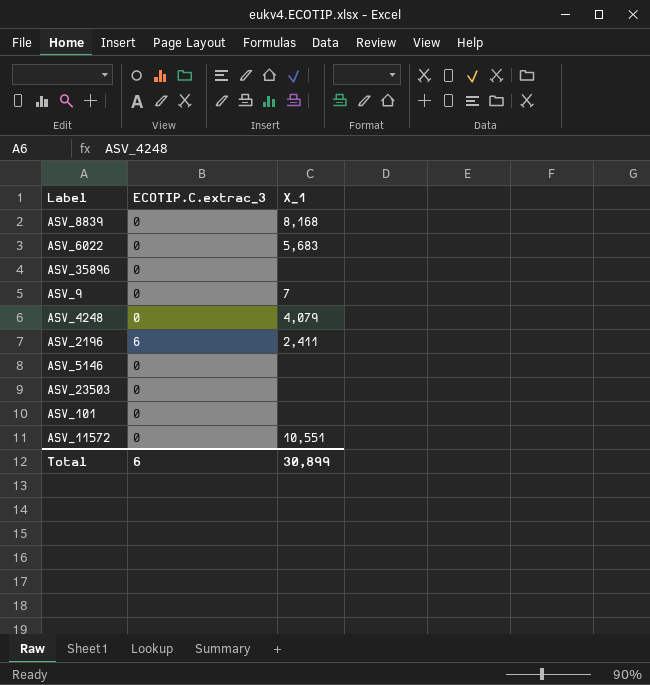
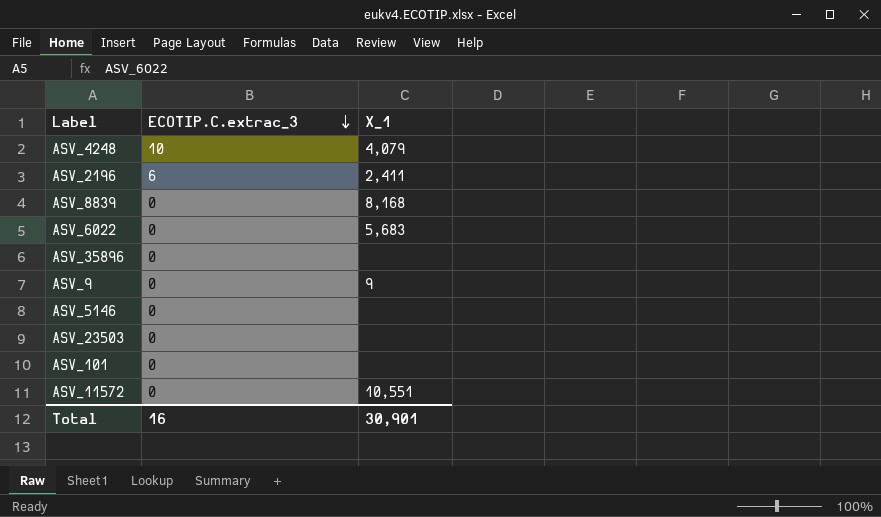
row order: none -> ECOTIP.C.extrac_3 descending
ASV_4248 | ECOTIP.C.extrac_3: 0 -> 10
ASV_9 | X_1: 7 -> 9
Total | ECOTIP.C.extrac_3: 6 -> 16
Total | X_1: 30,899 -> 30,901

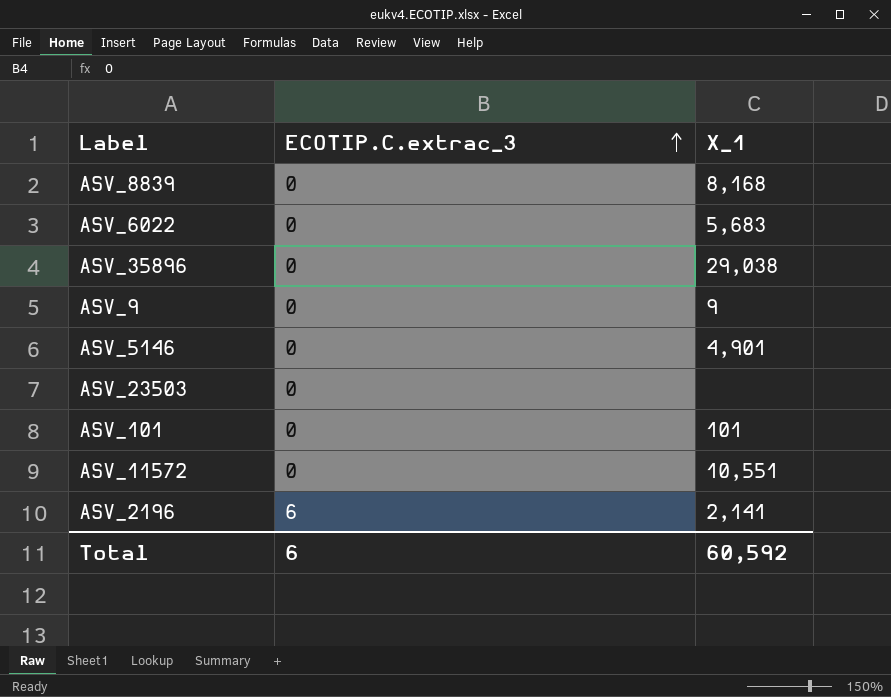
row order: ECOTIP.C.extrac_3 descending -> ECOTIP.C.extrac_3 ascending
row ASV_4248: 10 | 4,079 -> none
ASV_35896 | X_1: none -> 29,038
ASV_5146 | X_1: none -> 4,901
ASV_101 | X_1: none -> 101
ASV_2196 | X_1: 2,411 -> 2,141
Total | ECOTIP.C.extrac_3: 16 -> 6
Total | X_1: 30,901 -> 60,592

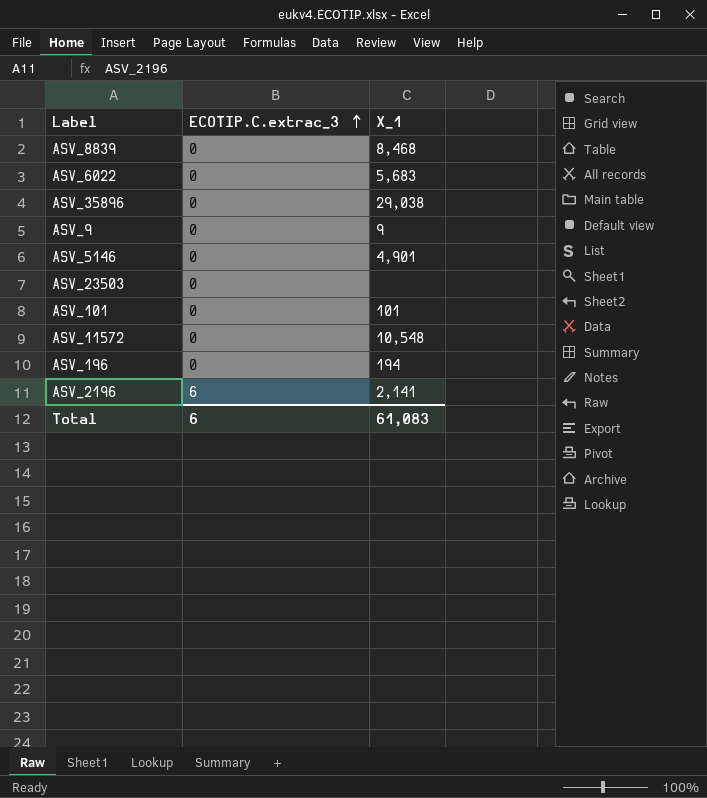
ASV_8839 | X_1: 8,168 -> 8,468
ASV_11572 | X_1: 10,551 -> 10,548
row ASV_196: none -> 0 | 194
Total | X_1: 60,592 -> 61,083

